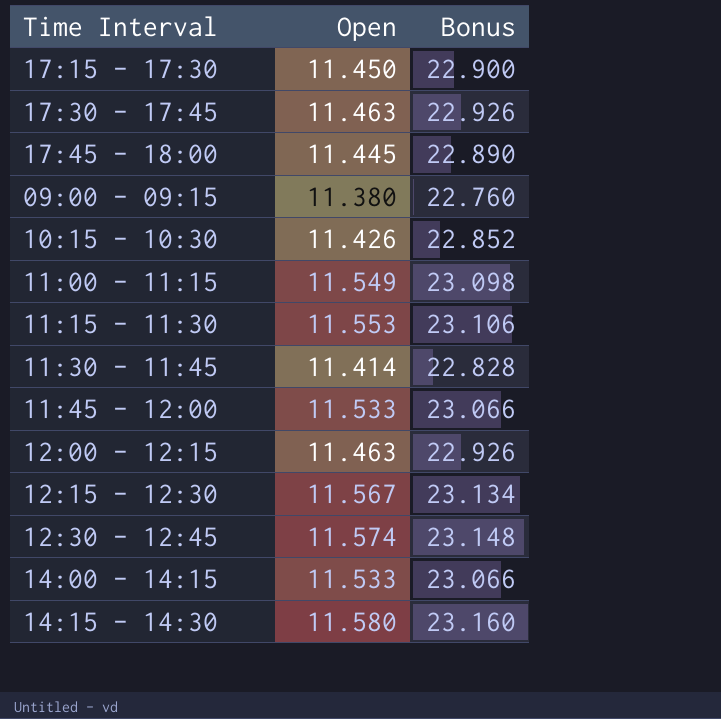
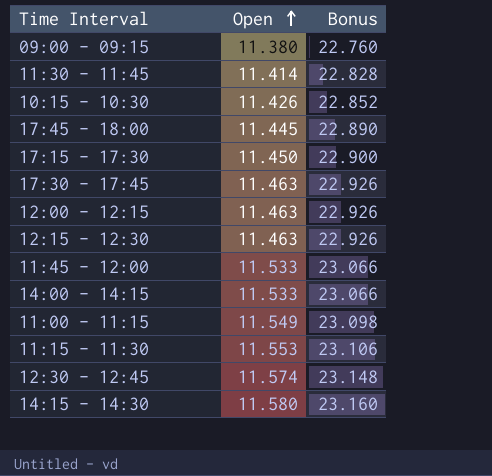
row order: none -> Open ascending
12:15 - 12:30 | Open: 11.567 -> 11.463
12:15 - 12:30 | Bonus: 23.134 -> 22.926

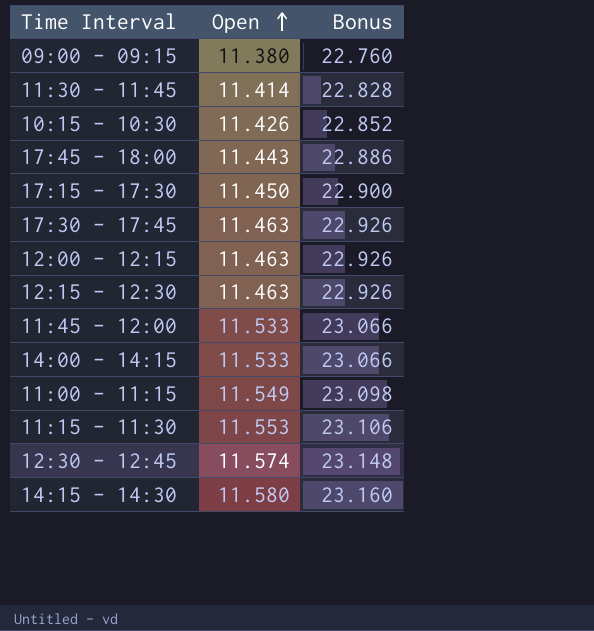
17:45 - 18:00 | Open: 11.445 -> 11.443
17:45 - 18:00 | Bonus: 22.890 -> 22.886

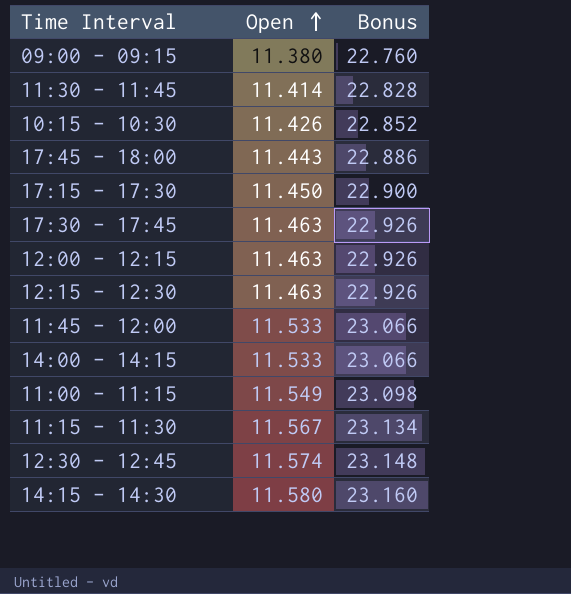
11:15 - 11:30 | Open: 11.553 -> 11.567
11:15 - 11:30 | Bonus: 23.106 -> 23.134

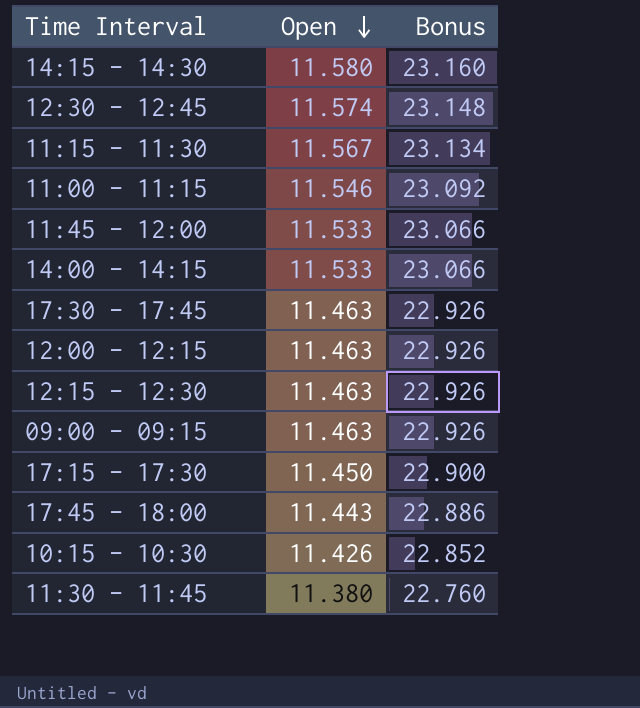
row order: Open ascending -> Open descending
11:00 - 11:15 | Open: 11.549 -> 11.546
11:00 - 11:15 | Bonus: 23.098 -> 23.092
09:00 - 09:15 | Open: 11.380 -> 11.463
09:00 - 09:15 | Bonus: 22.760 -> 22.926
11:30 - 11:45 | Open: 11.414 -> 11.380
11:30 - 11:45 | Bonus: 22.828 -> 22.760

